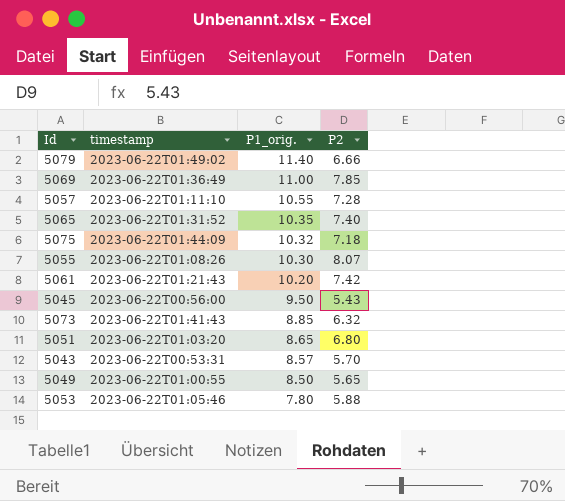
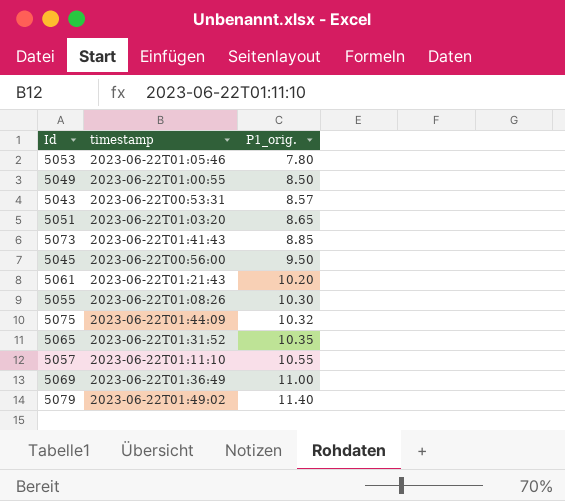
row order: P1_orig. descending -> P1_orig. ascending
column P2 | position: 4 -> none

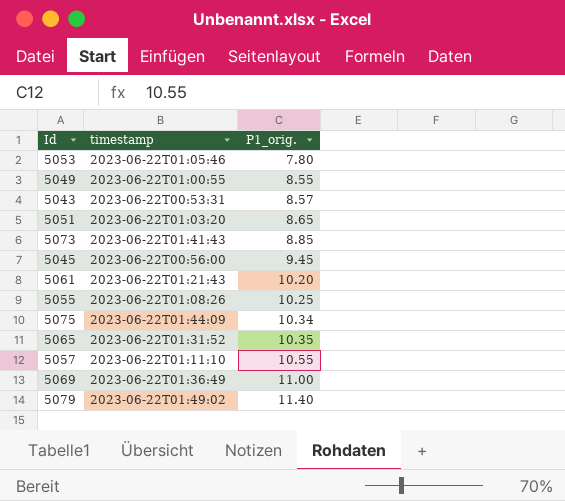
5049 | P1_orig.: 8.50 -> 8.55
5045 | P1_orig.: 9.50 -> 9.45
5055 | P1_orig.: 10.30 -> 10.25
5075 | P1_orig.: 10.32 -> 10.34

